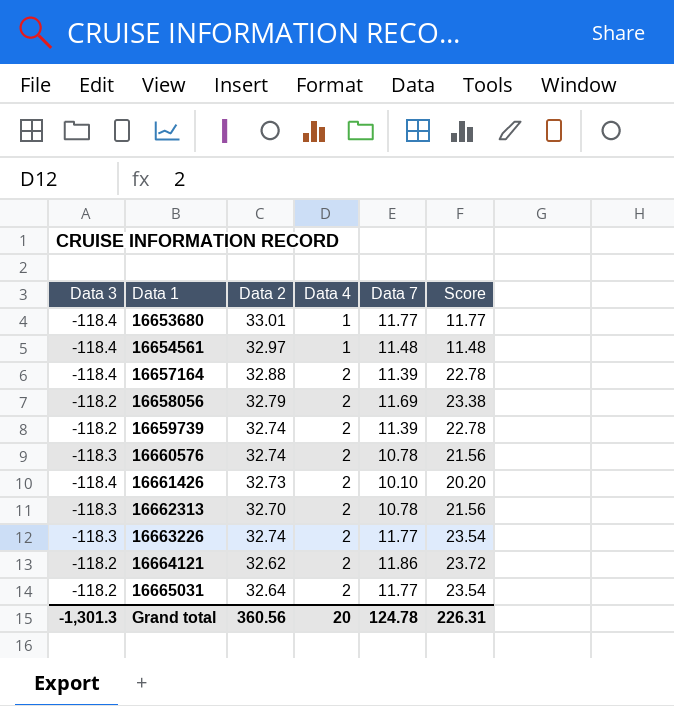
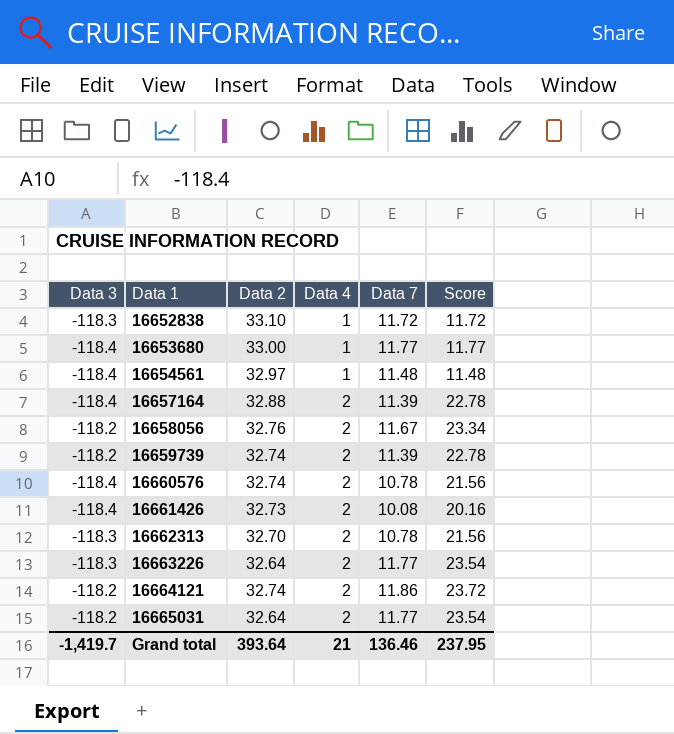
row 16652838: none -> -118.3 | 33.10 | 1 | 11.72 | 11.72
16653680 | Data 2: 33.01 -> 33.00
16658056 | Data 2: 32.79 -> 32.76
16658056 | Data 7: 11.69 -> 11.67
16658056 | Score: 23.38 -> 23.34
16660576 | Data 3: -118.3 -> -118.4
16661426 | Data 7: 10.10 -> 10.08
16661426 | Score: 20.20 -> 20.16
16663226 | Data 2: 32.74 -> 32.64
16664121 | Data 2: 32.62 -> 32.74
Grand total | Data 3: -1,301.3 -> -1,419.7
Grand total | Data 2: 360.56 -> 393.64
Grand total | Data 4: 20 -> 21
Grand total | Data 7: 124.78 -> 136.46
Grand total | Score: 226.31 -> 237.95

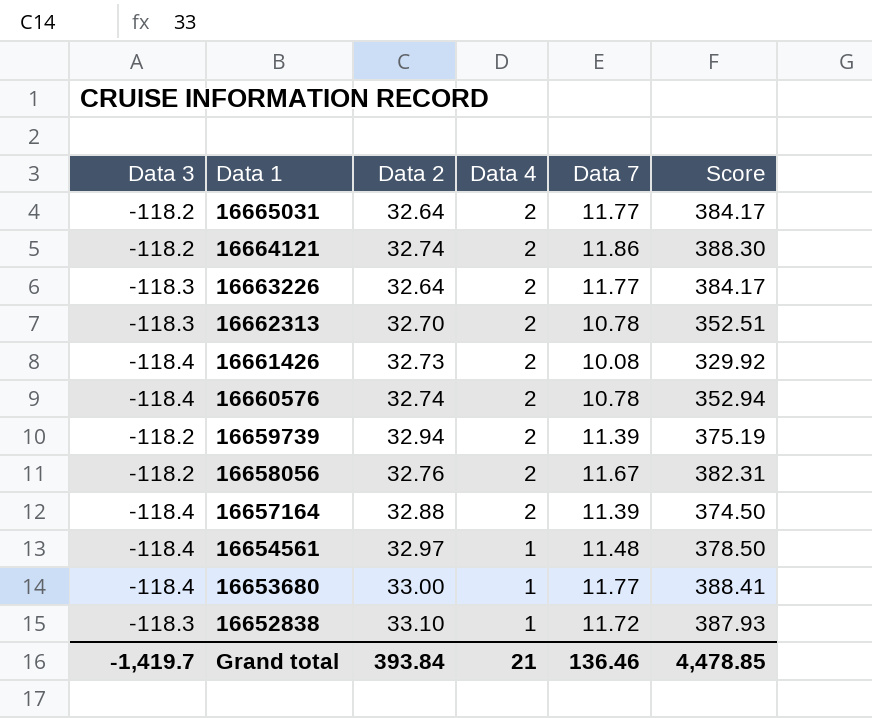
row order: Data 1 ascending -> Data 1 descending
column Score | formula: [Data 4] * [Data 7] -> [Data 2] * [Data 7]
16659739 | Data 2: 32.74 -> 32.94
Grand total | Data 2: 393.64 -> 393.84
Grand total | Score: 237.95 -> 4,478.85

